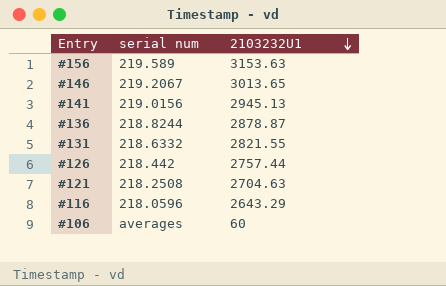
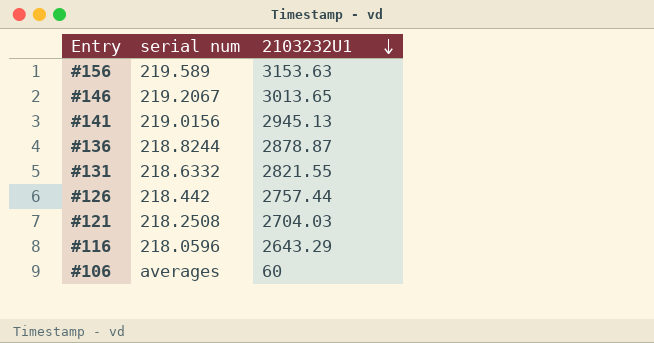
#121 | 2103232U1: 2704.63 -> 2704.03

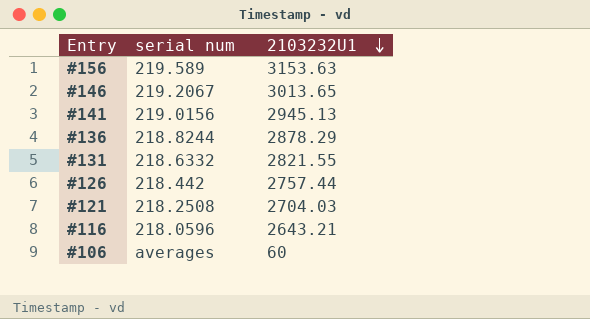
#136 | 2103232U1: 2878.87 -> 2878.29
#116 | 2103232U1: 2643.29 -> 2643.21

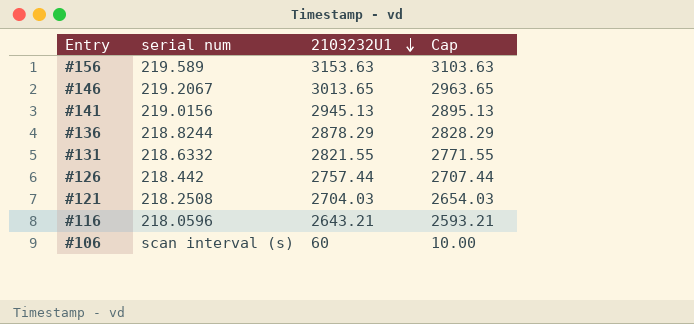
column Cap | formula: none -> [2103232U1] - 50
#106 | serial num: averages -> scan interval (s)

